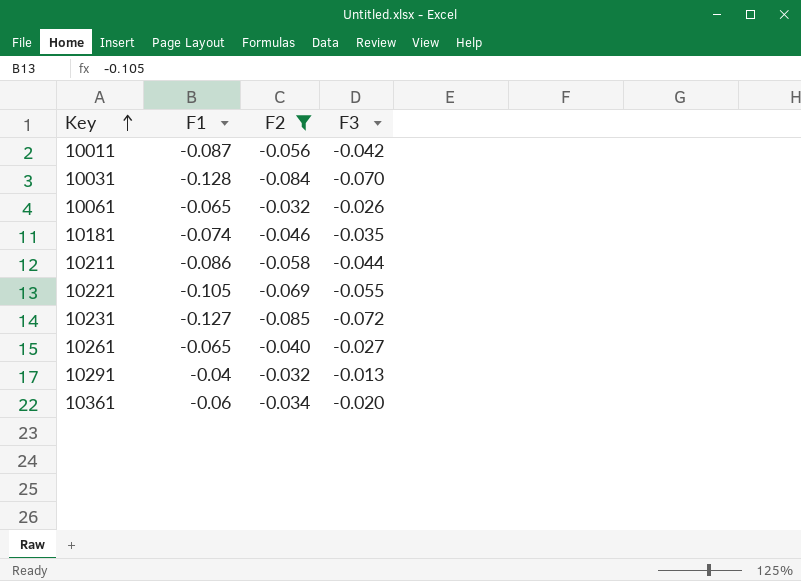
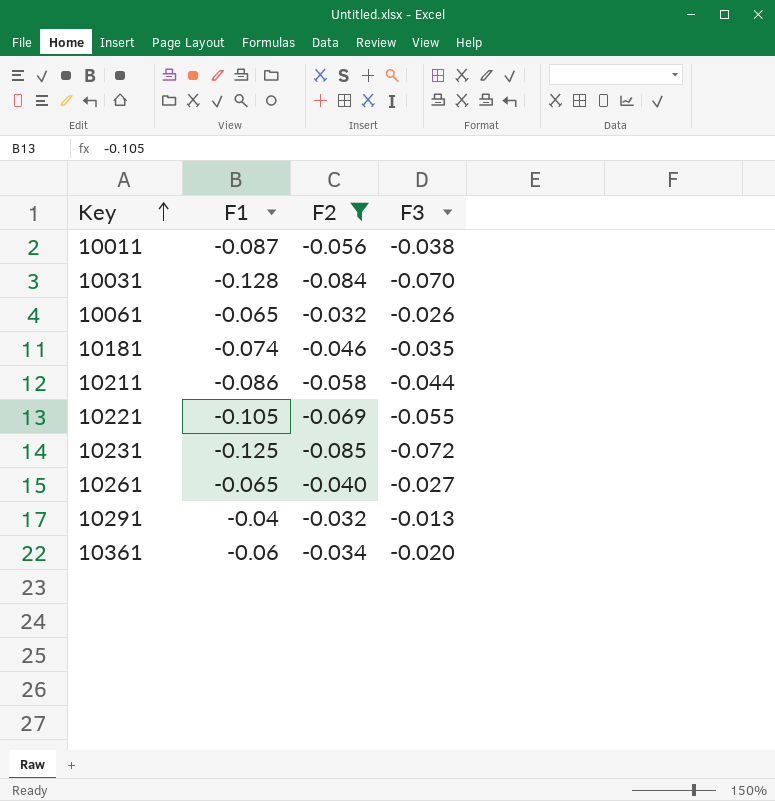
10011 | F3: -0.042 -> -0.038
10231 | F1: -0.127 -> -0.125

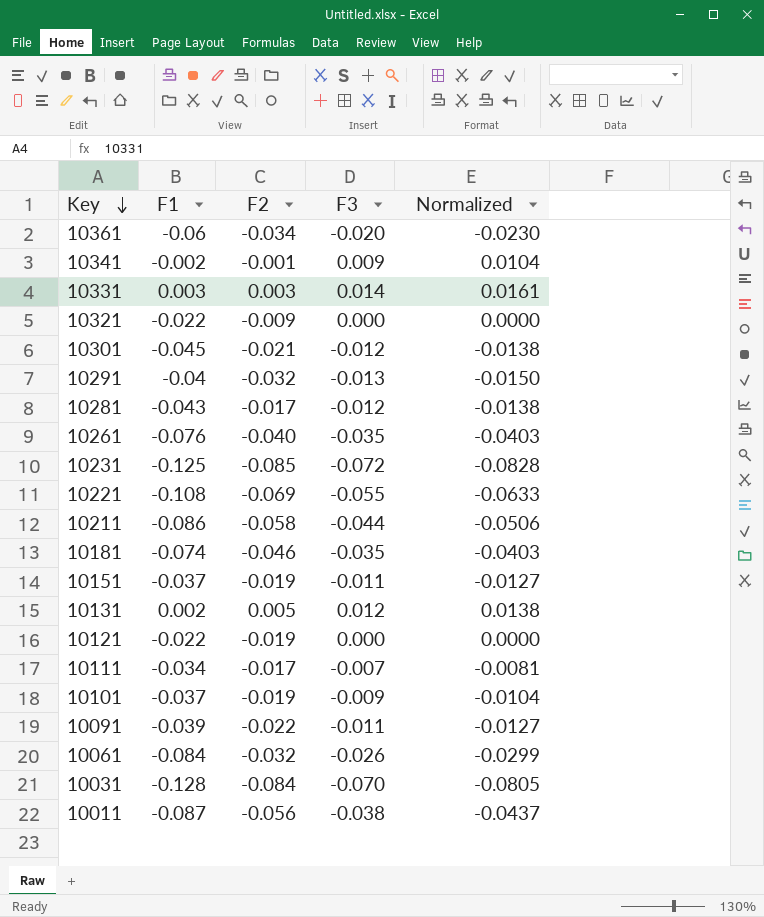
filter: F2 <= -0.032 -> none
row order: Key ascending -> Key descending
column Normalized | formula: none -> [F3] * 1.15
10261 | F1: -0.065 -> -0.076
10261 | F3: -0.027 -> -0.035
10221 | F1: -0.105 -> -0.108
10061 | F1: -0.065 -> -0.084

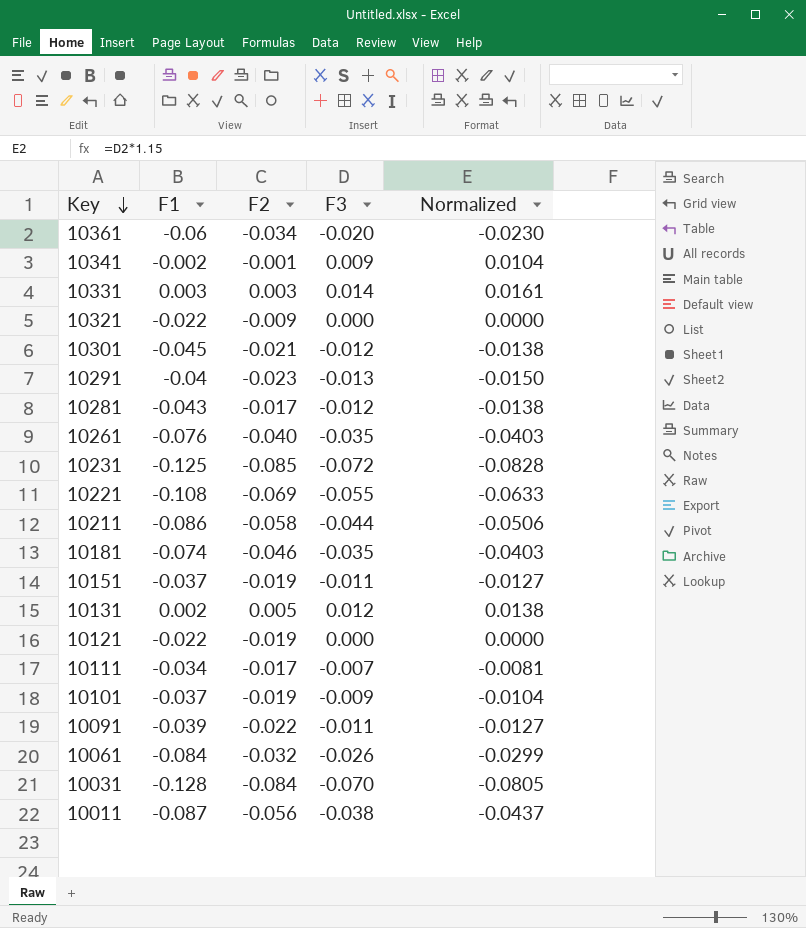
10291 | F2: -0.032 -> -0.023

